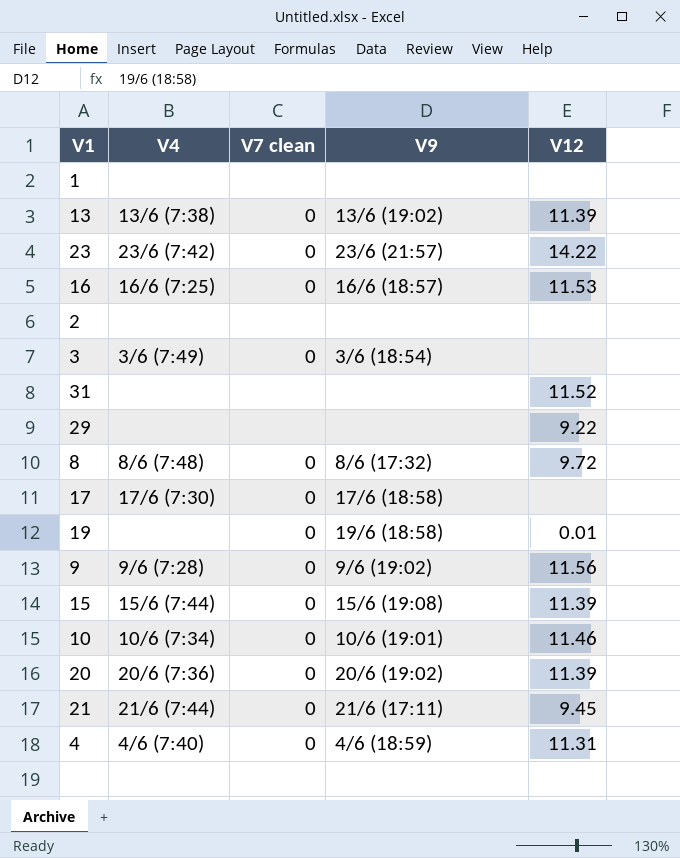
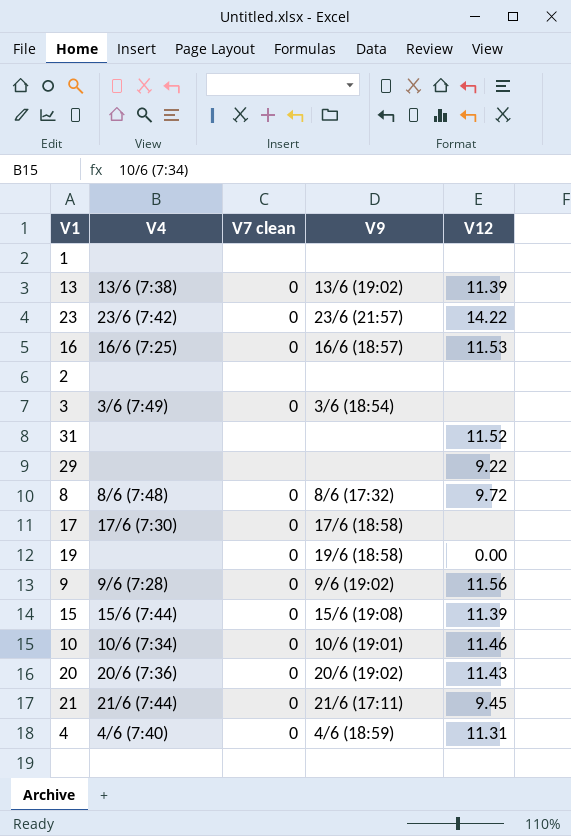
19 | V12: 0.01 -> 0.00
20 | V12: 11.39 -> 11.43

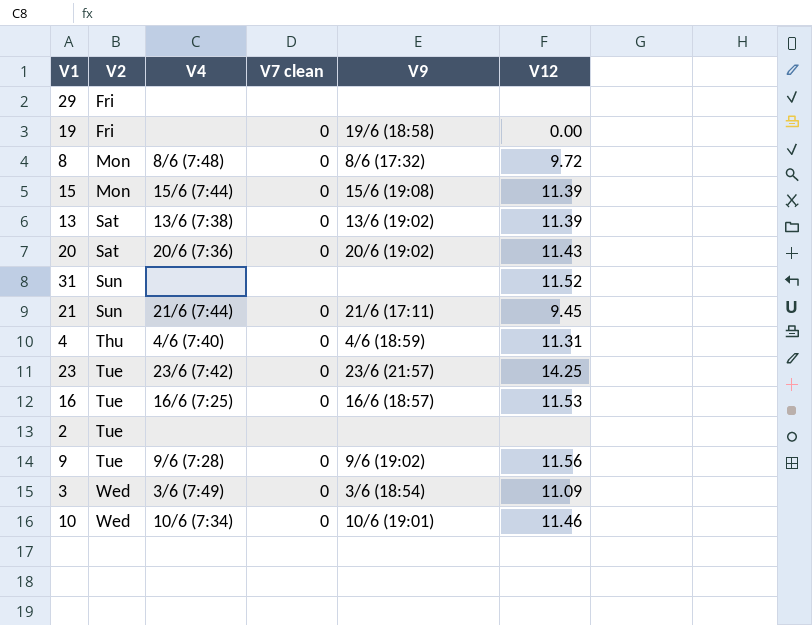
row order: none -> V2 ascending
column V2 | position: none -> 2
row 1: none | none | none | none -> none
row 17: 17/6 (7:30) | 0 | 17/6 (18:58) | none -> none
29 | V12: 9.22 -> none
23 | V12: 14.22 -> 14.25
3 | V12: none -> 11.09

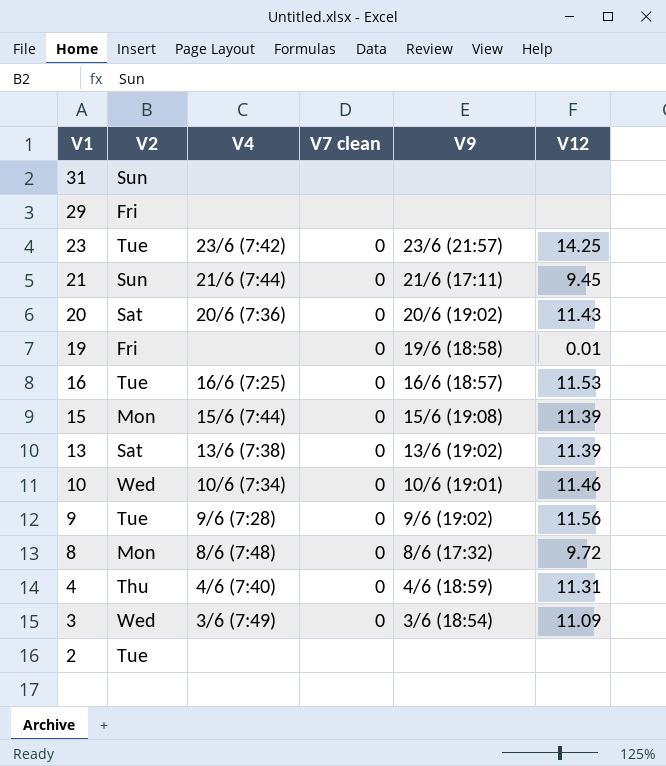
row order: V2 ascending -> V1 descending
31 | V12: 11.52 -> none
19 | V12: 0.00 -> 0.01

